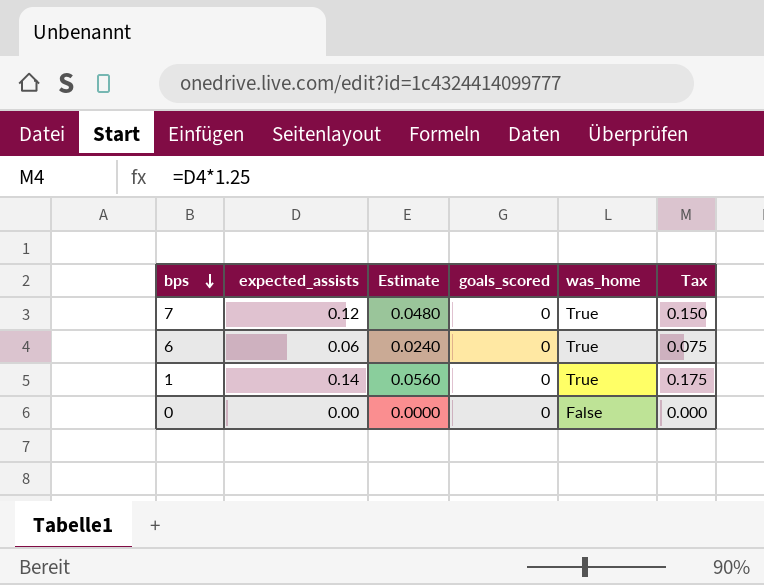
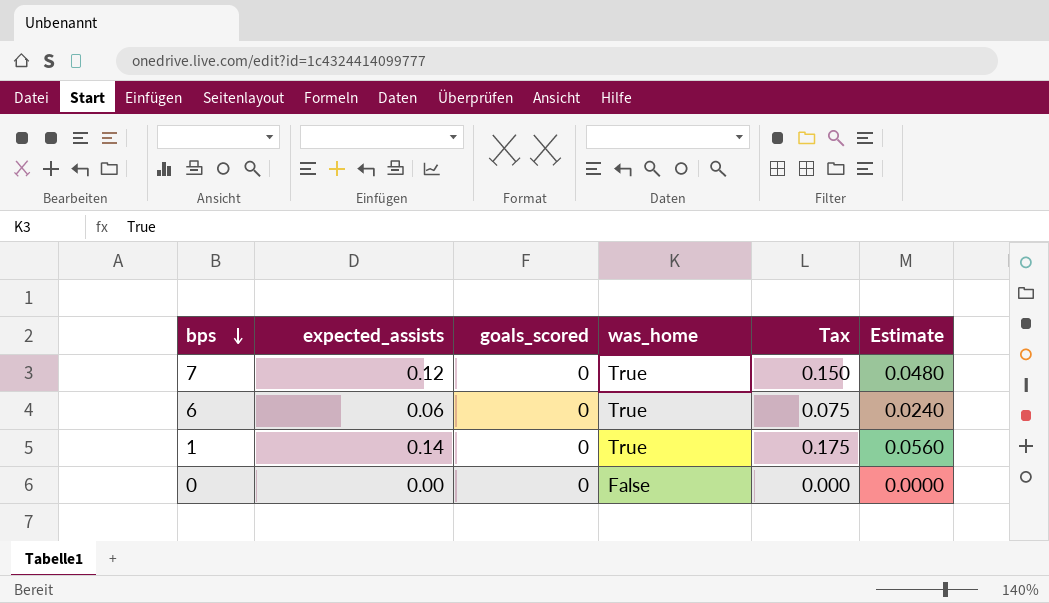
column Estimate | position: 3 -> 6

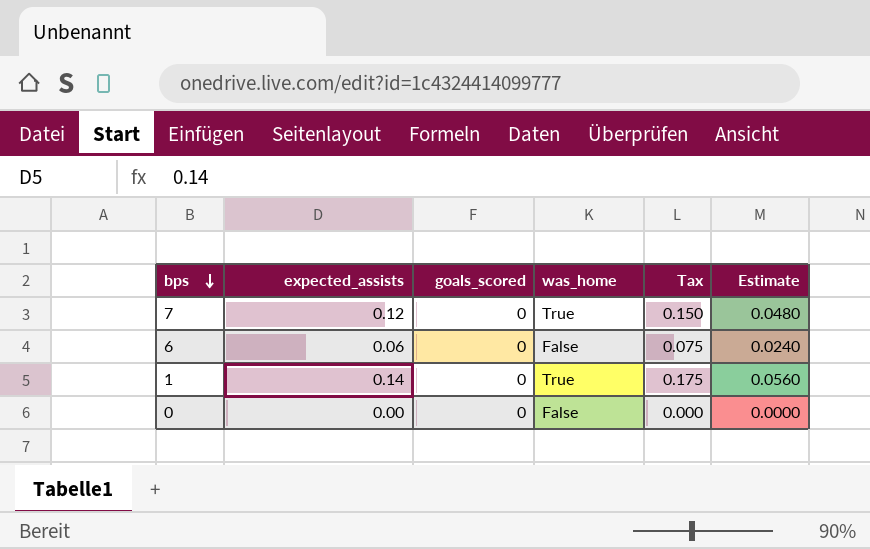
6 | was_home: True -> False

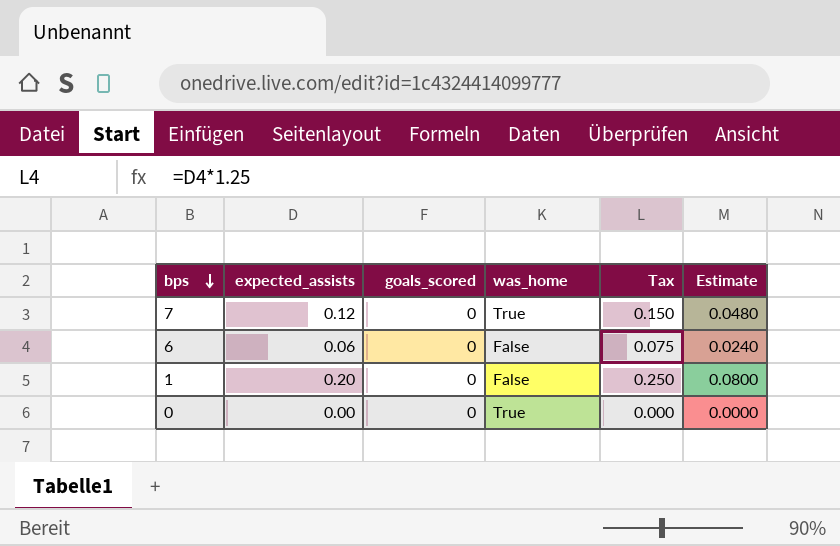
1 | expected_assists: 0.14 -> 0.20
1 | was_home: True -> False
1 | Tax: 0.175 -> 0.250
1 | Estimate: 0.0560 -> 0.0800
0 | was_home: False -> True

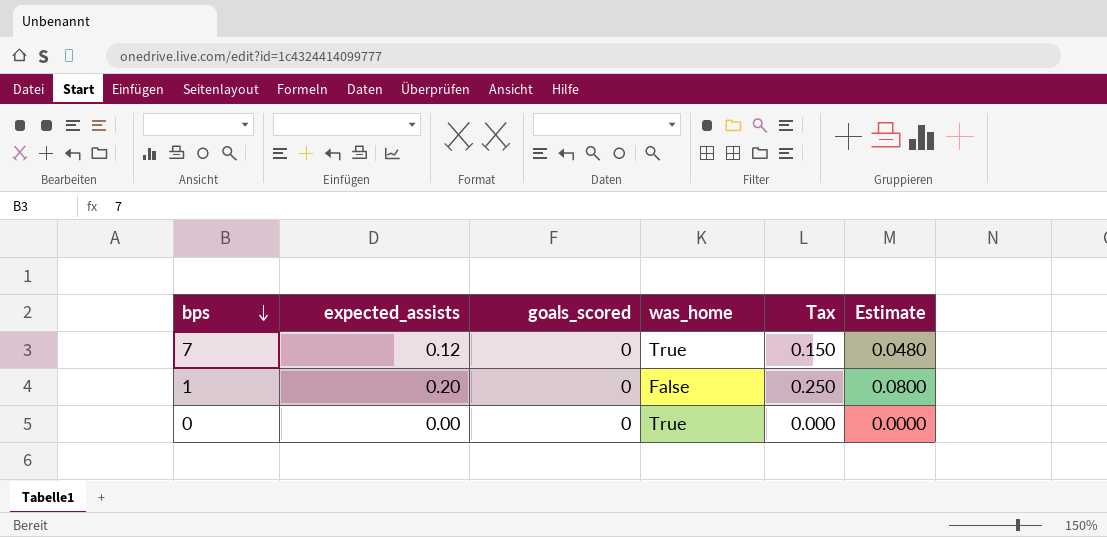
row 6: 0.06 | 0 | False | 0.075 | 0.0240 -> none

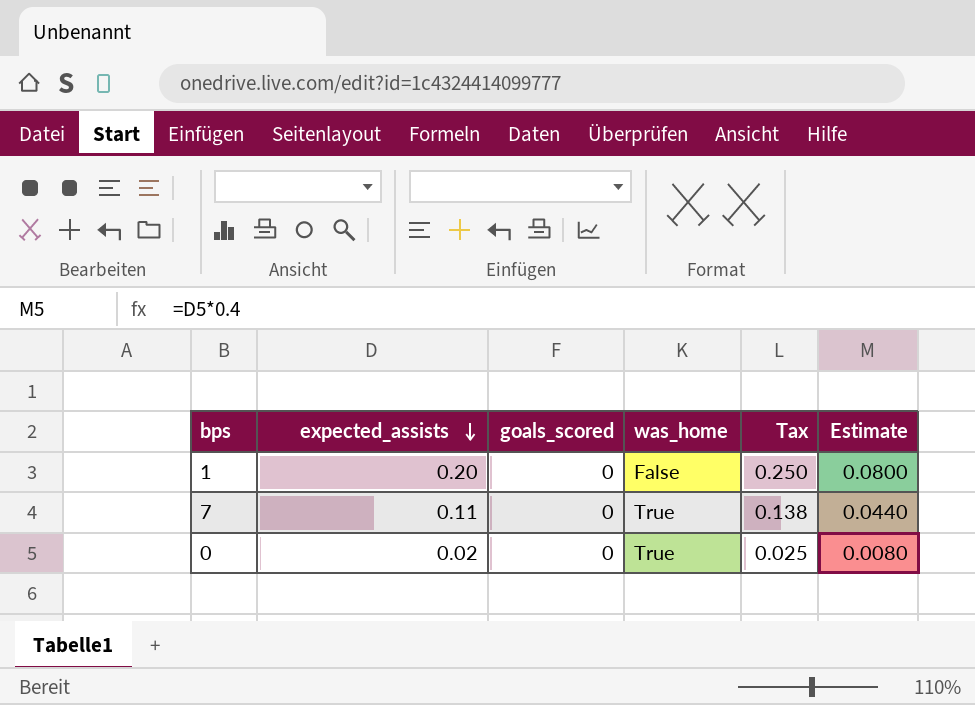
row order: bps descending -> expected_assists descending
7 | expected_assists: 0.12 -> 0.11
7 | Tax: 0.150 -> 0.138
7 | Estimate: 0.0480 -> 0.0440
0 | expected_assists: 0.00 -> 0.02
0 | Tax: 0.000 -> 0.025
0 | Estimate: 0.0000 -> 0.0080

